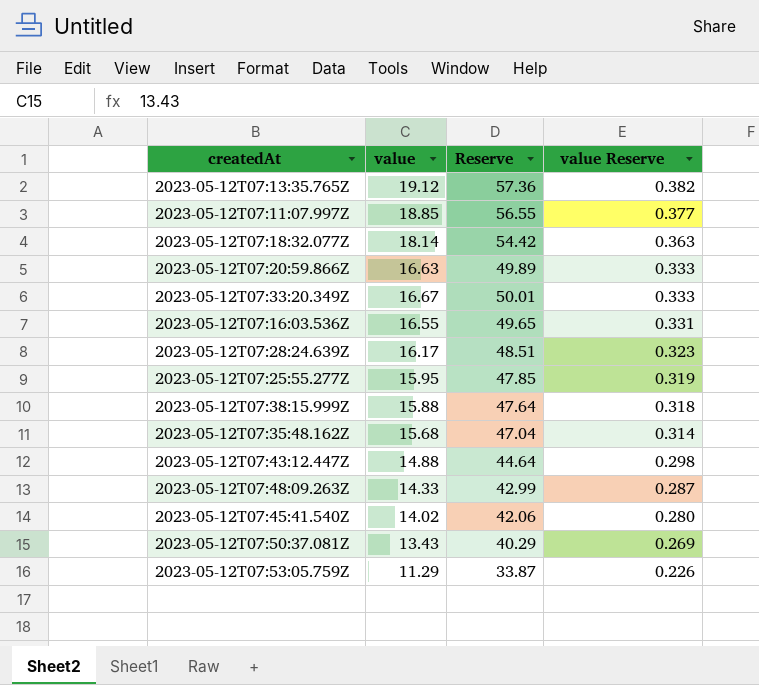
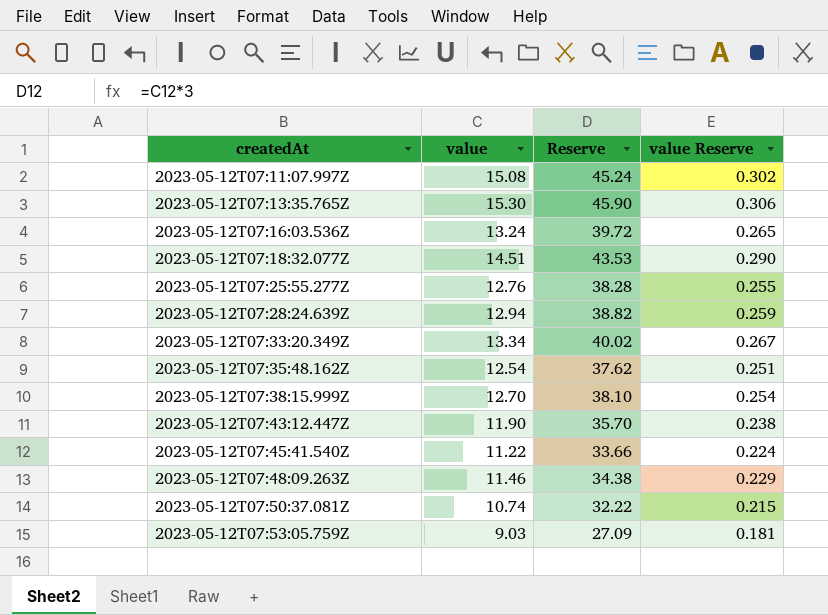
row order: value Reserve descending -> createdAt ascending
row 2023-05-12T07:20:59.866Z: 16.63 | 49.89 | 0.333 -> none
2023-05-12T07:11:07.997Z | value: 18.85 -> 15.08
2023-05-12T07:11:07.997Z | Reserve: 56.55 -> 45.24
2023-05-12T07:11:07.997Z | value Reserve: 0.377 -> 0.302
2023-05-12T07:13:35.765Z | value: 19.12 -> 15.30
2023-05-12T07:13:35.765Z | Reserve: 57.36 -> 45.90
2023-05-12T07:13:35.765Z | value Reserve: 0.382 -> 0.306
2023-05-12T07:16:03.536Z | value: 16.55 -> 13.24
2023-05-12T07:16:03.536Z | Reserve: 49.65 -> 39.72
2023-05-12T07:16:03.536Z | value Reserve: 0.331 -> 0.265
2023-05-12T07:18:32.077Z | value: 18.14 -> 14.51
2023-05-12T07:18:32.077Z | Reserve: 54.42 -> 43.53
2023-05-12T07:18:32.077Z | value Reserve: 0.363 -> 0.290
2023-05-12T07:25:55.277Z | value: 15.95 -> 12.76
2023-05-12T07:25:55.277Z | Reserve: 47.85 -> 38.28
2023-05-12T07:25:55.277Z | value Reserve: 0.319 -> 0.255
2023-05-12T07:28:24.639Z | value: 16.17 -> 12.94
2023-05-12T07:28:24.639Z | Reserve: 48.51 -> 38.82
2023-05-12T07:28:24.639Z | value Reserve: 0.323 -> 0.259
2023-05-12T07:33:20.349Z | value: 16.67 -> 13.34
2023-05-12T07:33:20.349Z | Reserve: 50.01 -> 40.02
2023-05-12T07:33:20.349Z | value Reserve: 0.333 -> 0.267
2023-05-12T07:35:48.162Z | value: 15.68 -> 12.54
2023-05-12T07:35:48.162Z | Reserve: 47.04 -> 37.62
2023-05-12T07:35:48.162Z | value Reserve: 0.314 -> 0.251
2023-05-12T07:38:15.999Z | value: 15.88 -> 12.70
2023-05-12T07:38:15.999Z | Reserve: 47.64 -> 38.10
2023-05-12T07:38:15.999Z | value Reserve: 0.318 -> 0.254
2023-05-12T07:43:12.447Z | value: 14.88 -> 11.90
2023-05-12T07:43:12.447Z | Reserve: 44.64 -> 35.70
2023-05-12T07:43:12.447Z | value Reserve: 0.298 -> 0.238
2023-05-12T07:45:41.540Z | value: 14.02 -> 11.22
2023-05-12T07:45:41.540Z | Reserve: 42.06 -> 33.66
2023-05-12T07:45:41.540Z | value Reserve: 0.280 -> 0.224
2023-05-12T07:48:09.263Z | value: 14.33 -> 11.46
2023-05-12T07:48:09.263Z | Reserve: 42.99 -> 34.38
2023-05-12T07:48:09.263Z | value Reserve: 0.287 -> 0.229
2023-05-12T07:50:37.081Z | value: 13.43 -> 10.74
2023-05-12T07:50:37.081Z | Reserve: 40.29 -> 32.22
2023-05-12T07:50:37.081Z | value Reserve: 0.269 -> 0.215
2023-05-12T07:53:05.759Z | value: 11.29 -> 9.03
2023-05-12T07:53:05.759Z | Reserve: 33.87 -> 27.09
2023-05-12T07:53:05.759Z | value Reserve: 0.226 -> 0.181

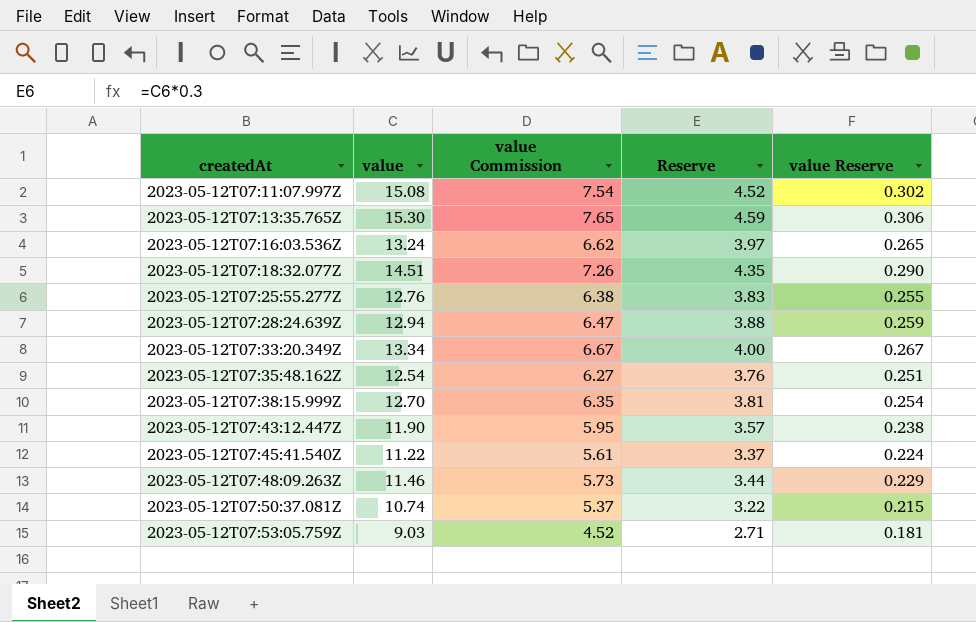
column value Commission | formula: none -> [value] * 0.5
column Reserve | formula: [value] * 3 -> [value] * 0.3

